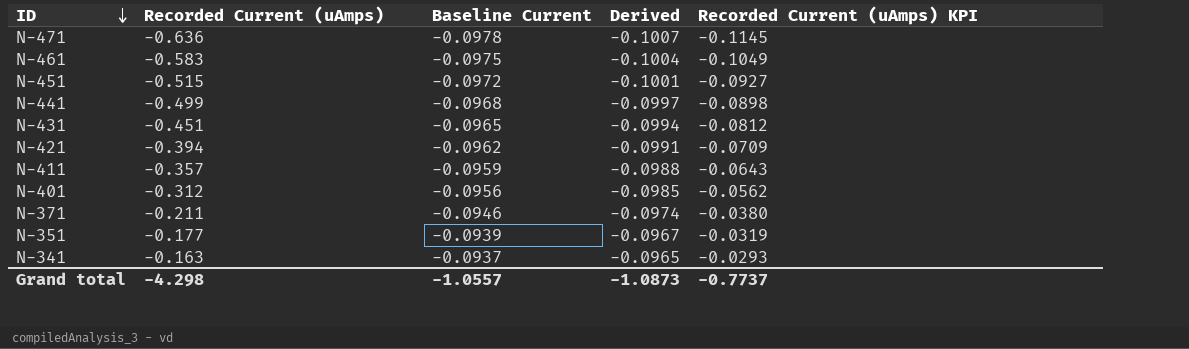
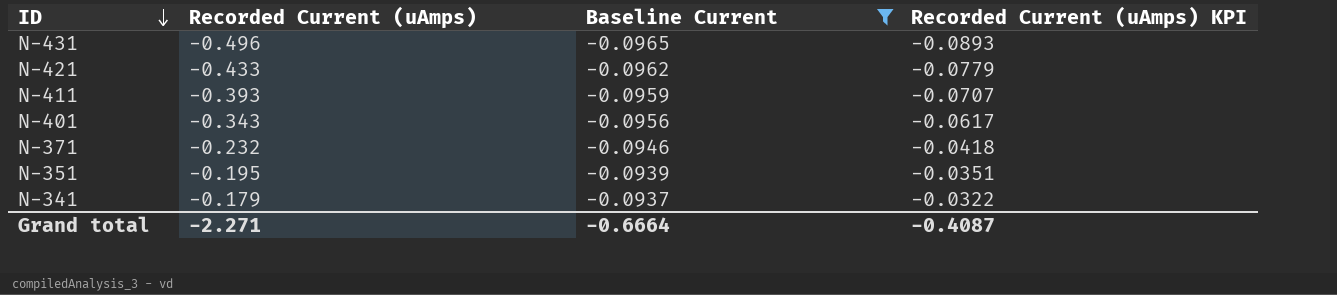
filter: none -> Baseline Current >= -0.0965
column Derived | formula: [Baseline Current] * 1.03 -> none
N-431 | Recorded Current (uAmps): -0.451 -> -0.496
N-431 | Recorded Current (uAmps) KPI: -0.0812 -> -0.0893
N-421 | Recorded Current (uAmps): -0.394 -> -0.433
N-421 | Recorded Current (uAmps) KPI: -0.0709 -> -0.0779
N-411 | Recorded Current (uAmps): -0.357 -> -0.393
N-411 | Recorded Current (uAmps) KPI: -0.0643 -> -0.0707
N-401 | Recorded Current (uAmps): -0.312 -> -0.343
N-401 | Recorded Current (uAmps) KPI: -0.0562 -> -0.0617
N-371 | Recorded Current (uAmps): -0.211 -> -0.232
N-371 | Recorded Current (uAmps) KPI: -0.0380 -> -0.0418
N-351 | Recorded Current (uAmps): -0.177 -> -0.195
N-351 | Recorded Current (uAmps) KPI: -0.0319 -> -0.0351
N-341 | Recorded Current (uAmps): -0.163 -> -0.179
N-341 | Recorded Current (uAmps) KPI: -0.0293 -> -0.0322
Grand total | Recorded Current (uAmps): -4.298 -> -2.271
Grand total | Baseline Current: -1.0557 -> -0.6664
Grand total | Recorded Current (uAmps) KPI: -0.7737 -> -0.4087

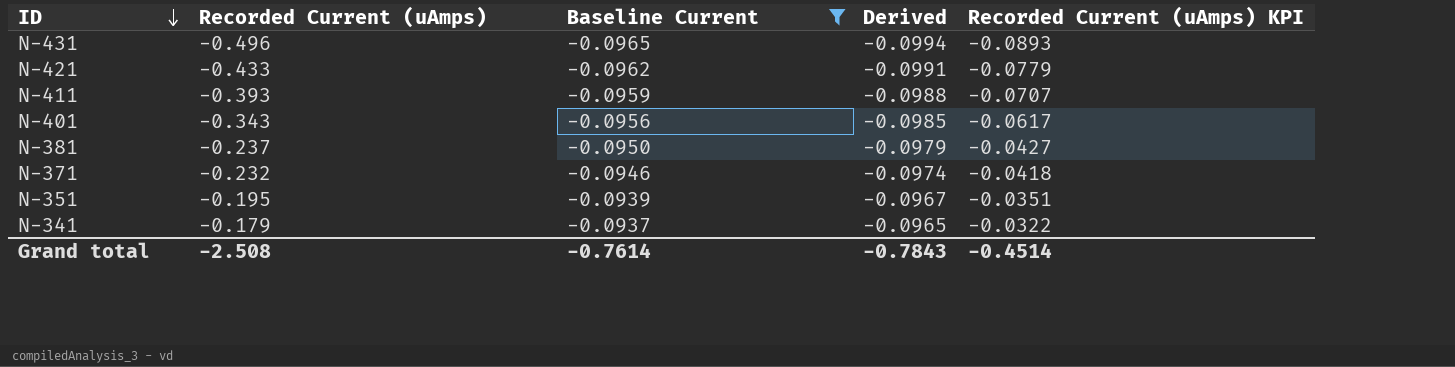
column Derived | formula: none -> [Baseline Current] * 1.03
row N-381: none -> -0.237 | -0.0950 | -0.0979 | -0.0427
Grand total | Recorded Current (uAmps): -2.271 -> -2.508
Grand total | Baseline Current: -0.6664 -> -0.7614
Grand total | Recorded Current (uAmps) KPI: -0.4087 -> -0.4514

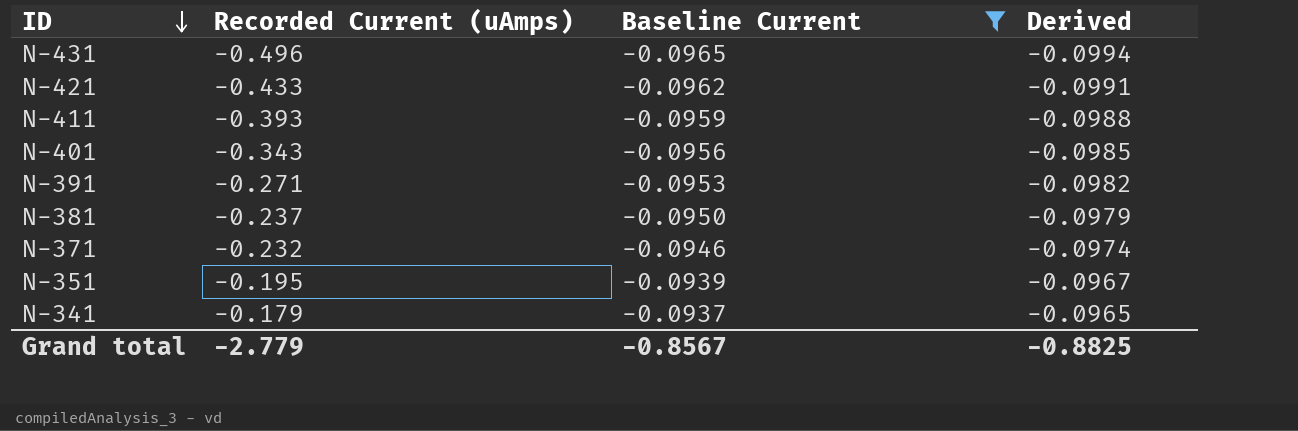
column Recorded Current (uAmps) KPI | formula: [Recorded Current (uAmps)] * 0.18 -> none
row N-391: none -> -0.271 | -0.0953 | -0.0982
Grand total | Recorded Current (uAmps): -2.508 -> -2.779
Grand total | Baseline Current: -0.7614 -> -0.8567
Grand total | Derived: -0.7843 -> -0.8825

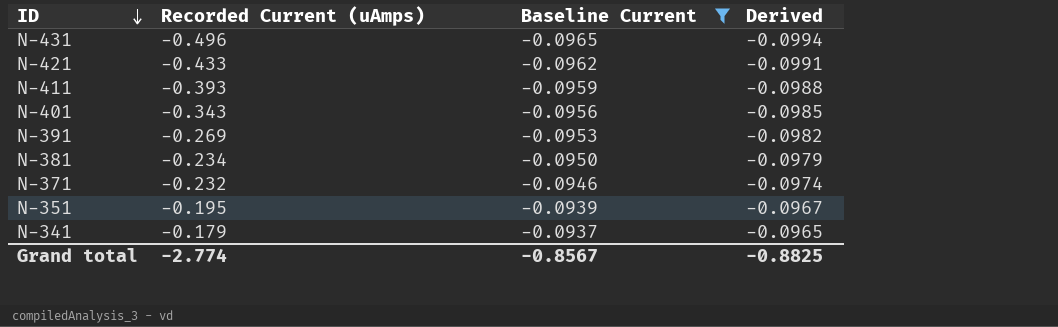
N-391 | Recorded Current (uAmps): -0.271 -> -0.269
N-381 | Recorded Current (uAmps): -0.237 -> -0.234
Grand total | Recorded Current (uAmps): -2.779 -> -2.774

